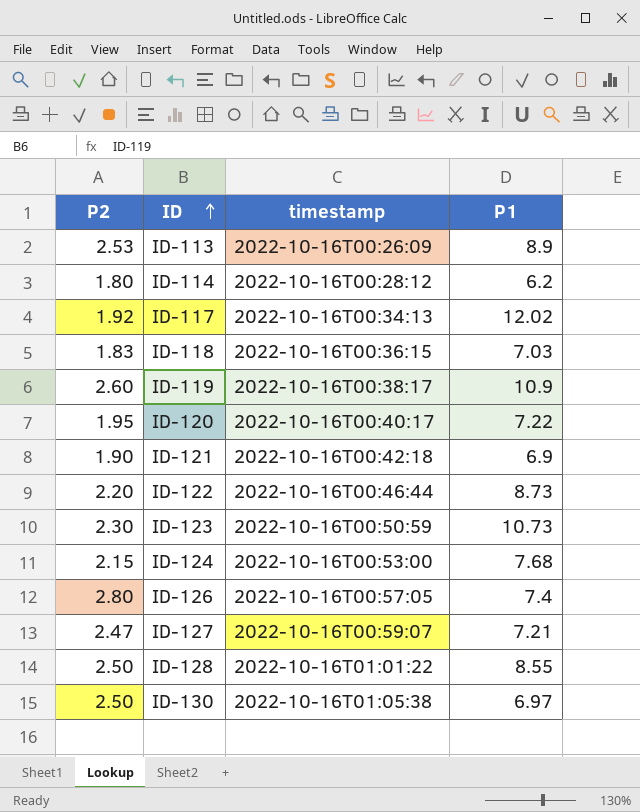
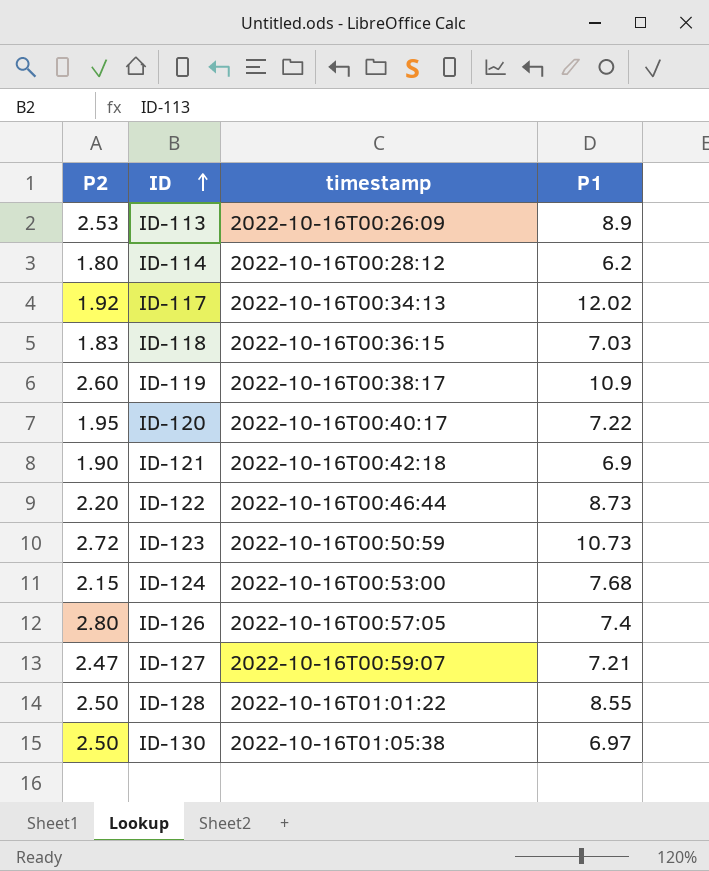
ID-123 | P2: 2.30 -> 2.72

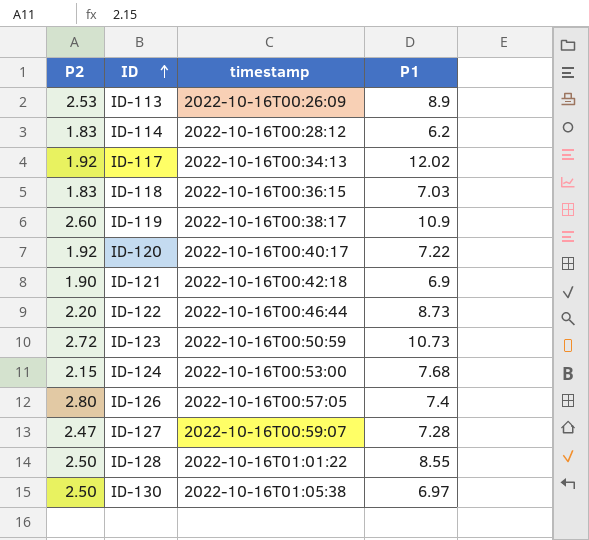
ID-114 | P2: 1.80 -> 1.83
ID-120 | P2: 1.95 -> 1.92
ID-127 | P1: 7.21 -> 7.28

